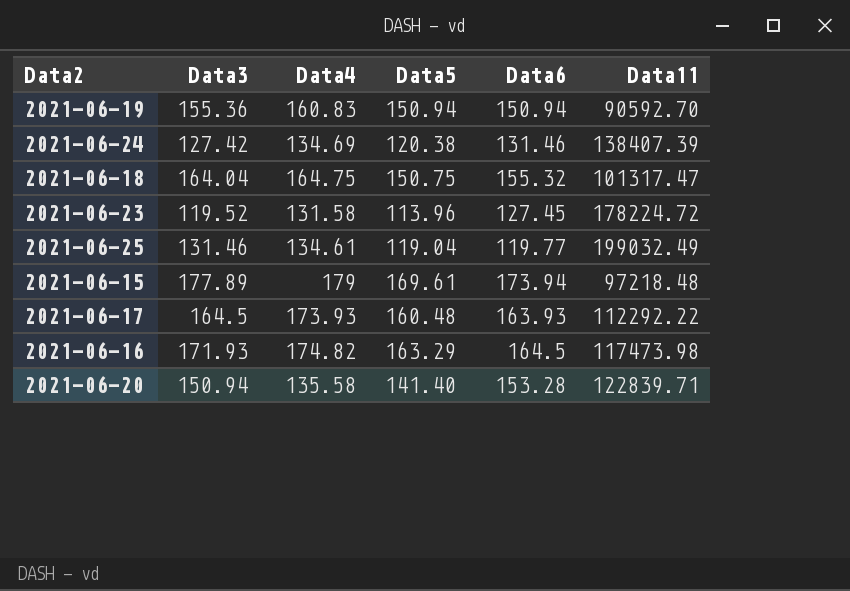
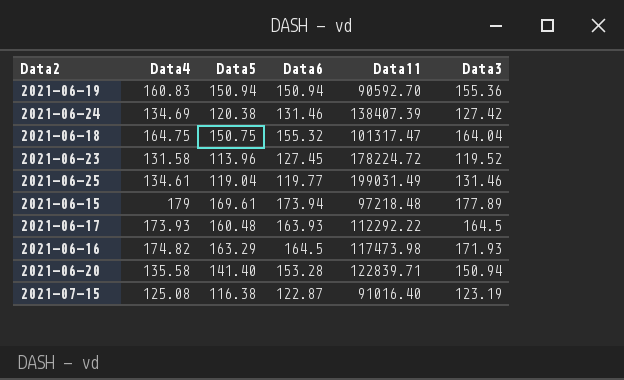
column Data3 | position: 2 -> 6
2021-06-25 | Data11: 199032.49 -> 199031.49
row 2021-07-15: none -> 125.08 | 116.38 | 122.87 | 91016.40 | 123.19

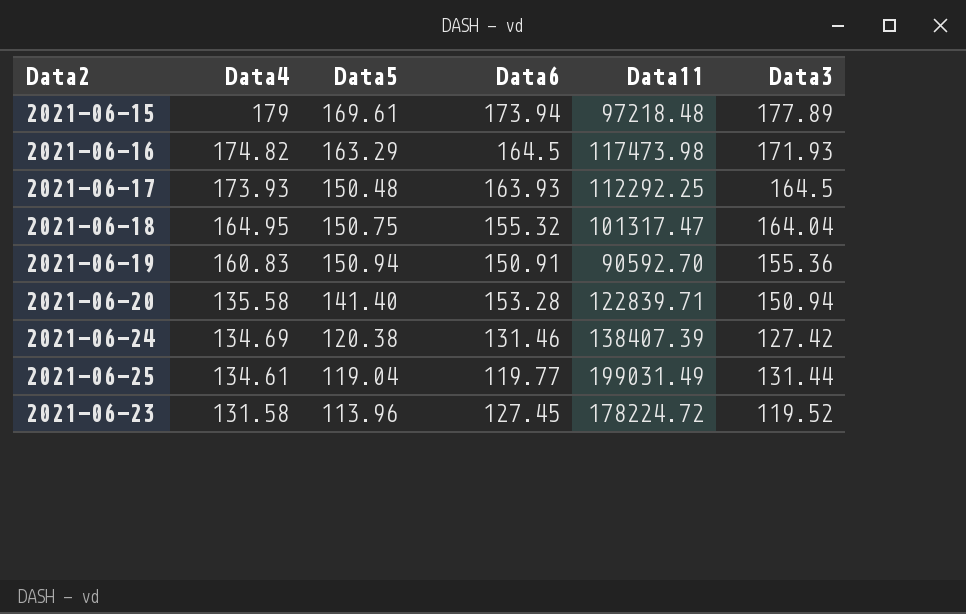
row order: none -> Data4 descending
row 2021-07-15: 125.08 | 116.38 | 122.87 | 91016.40 | 123.19 -> none
2021-06-17 | Data5: 160.48 -> 150.48
2021-06-17 | Data11: 112292.22 -> 112292.25
2021-06-18 | Data4: 164.75 -> 164.95
2021-06-19 | Data6: 150.94 -> 150.91
2021-06-25 | Data3: 131.46 -> 131.44

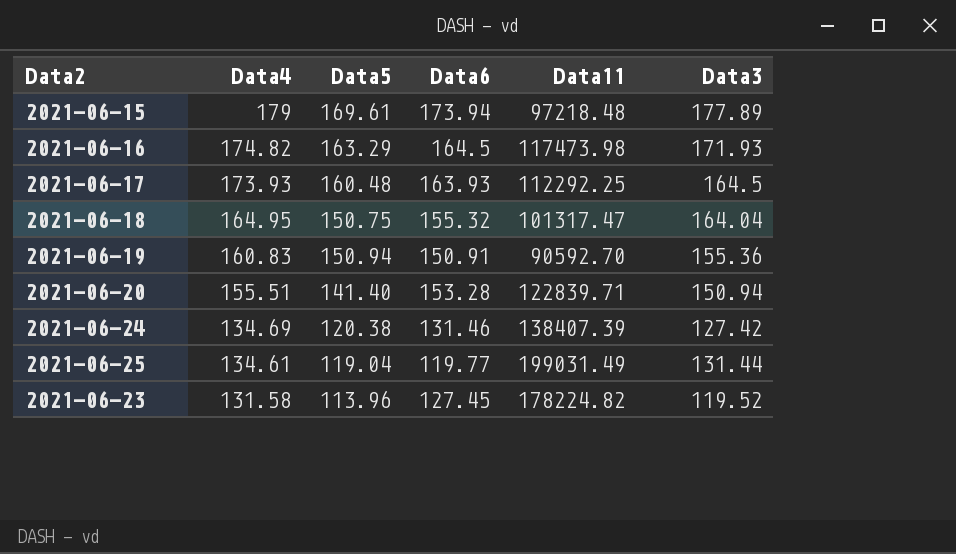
2021-06-17 | Data5: 150.48 -> 160.48
2021-06-20 | Data4: 135.58 -> 155.51
2021-06-23 | Data11: 178224.72 -> 178224.82

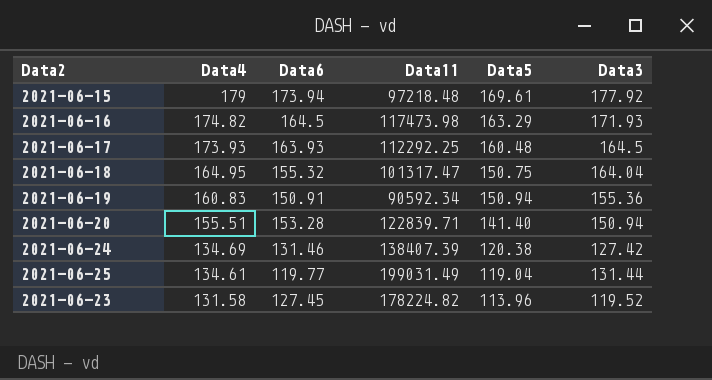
column Data5 | position: 3 -> 5
2021-06-15 | Data3: 177.89 -> 177.92
2021-06-19 | Data11: 90592.70 -> 90592.34

